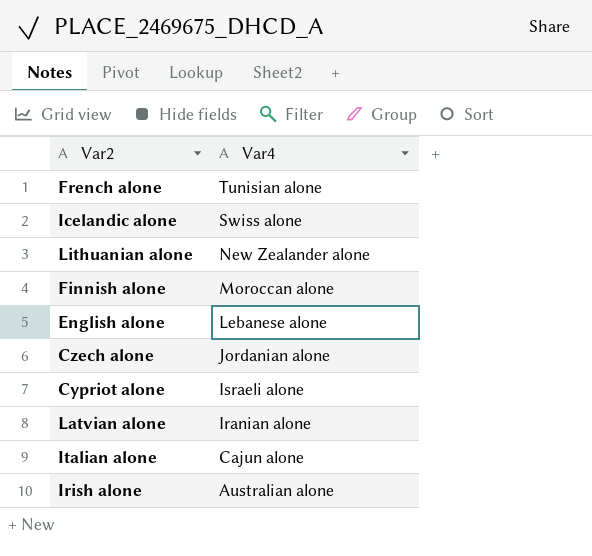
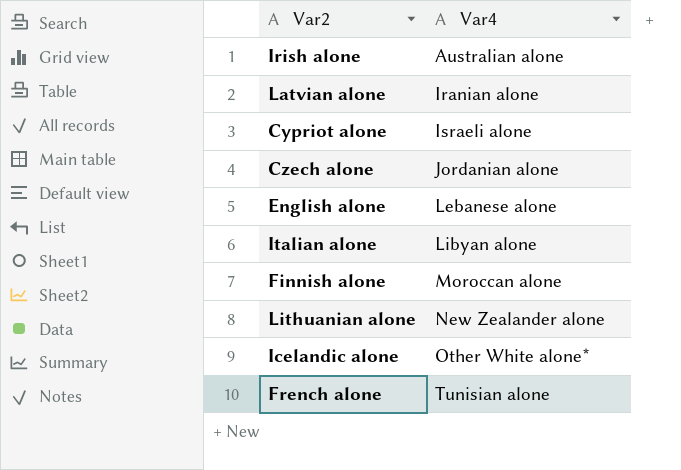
row order: Var4 descending -> Var4 ascending
Italian alone | Var4: Cajun alone -> Libyan alone
Icelandic alone | Var4: Swiss alone -> Other White alone*

